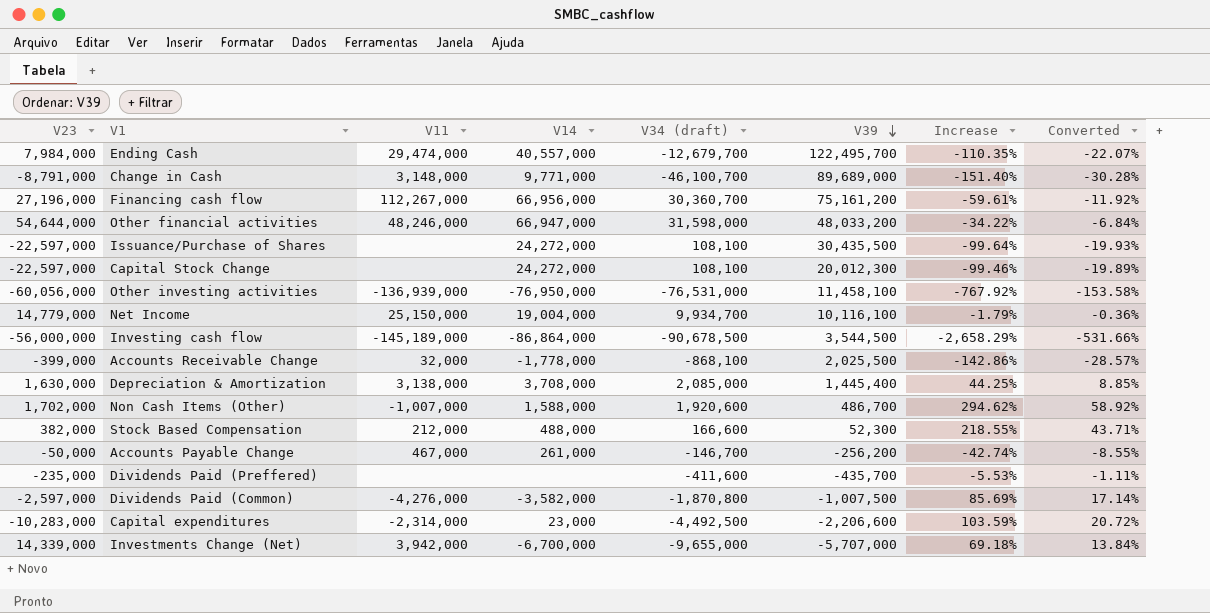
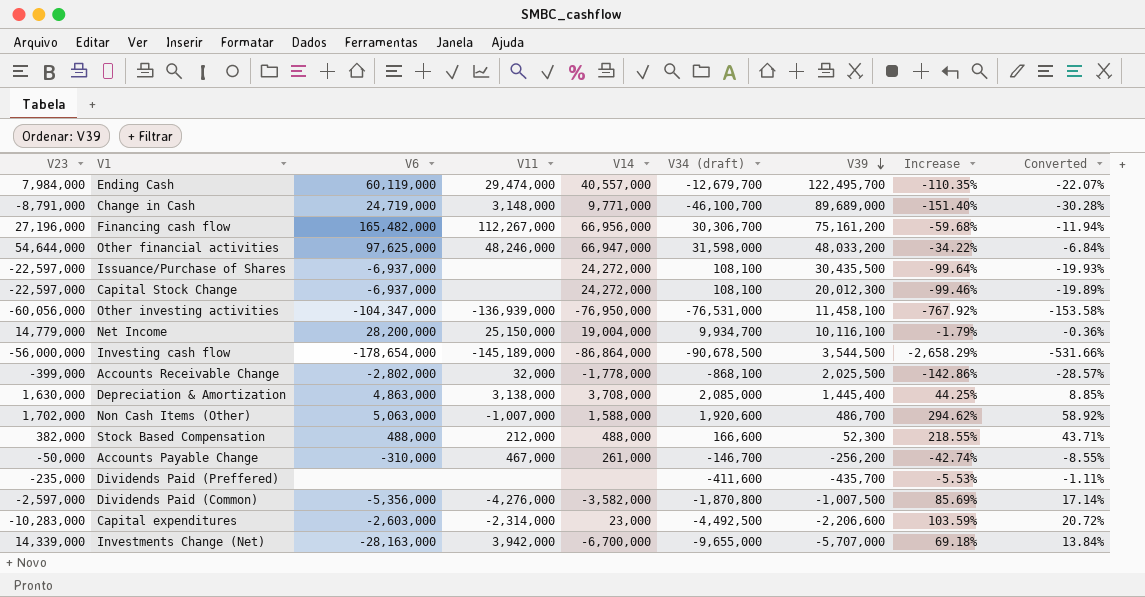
column V6 | position: none -> 3
Financing cash flow | V34 (draft): 30,360,700 -> 30,306,700
Financing cash flow | Increase: -59.61% -> -59.68%
Financing cash flow | Converted: -11.92% -> -11.94%

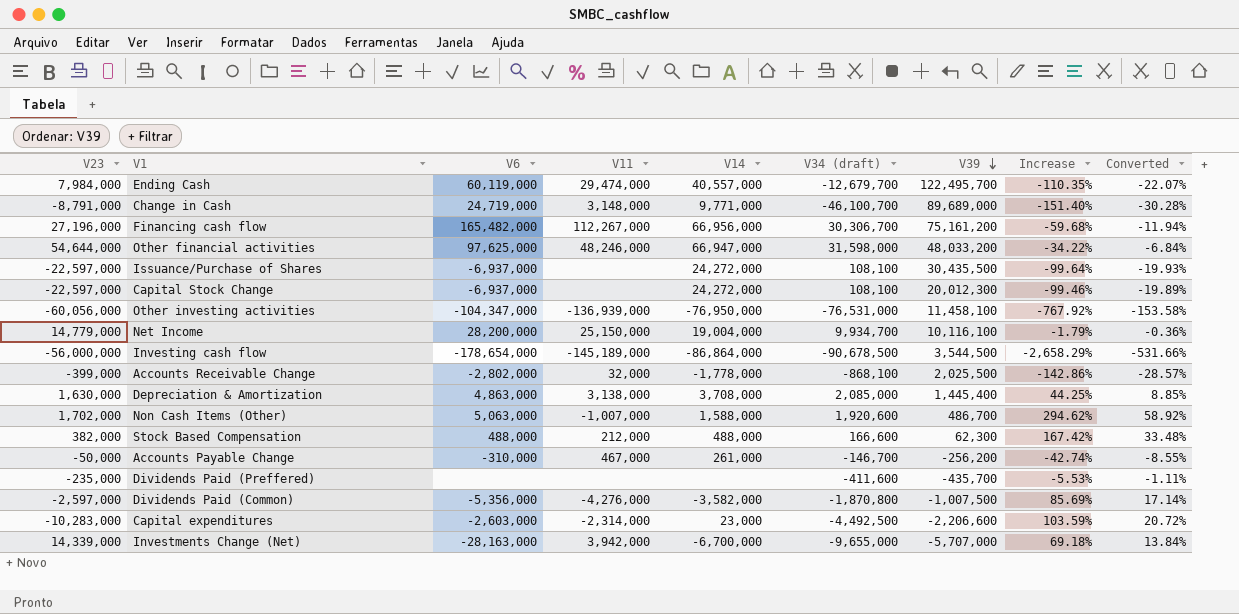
Stock Based Compensation | V39: 52,300 -> 62,300
Stock Based Compensation | Increase: 218.55% -> 167.42%
Stock Based Compensation | Converted: 43.71% -> 33.48%

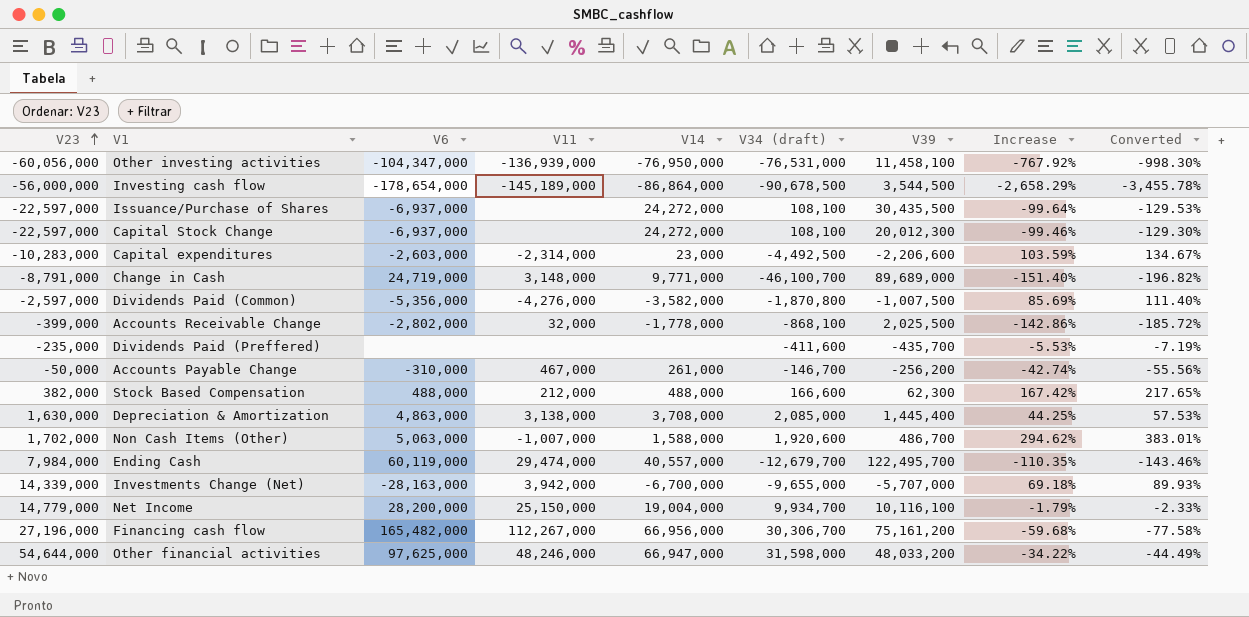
row order: V39 descending -> V23 ascending
column Converted | formula: [Increase] * 0.2 -> [Increase] * 1.3

